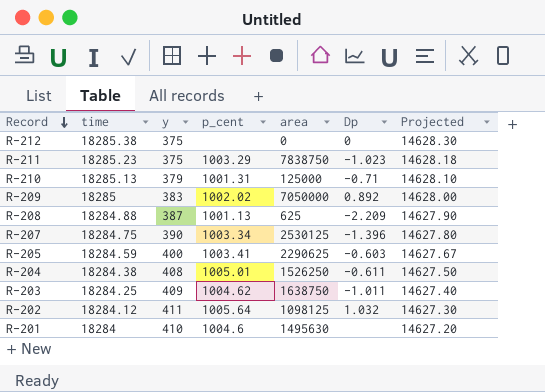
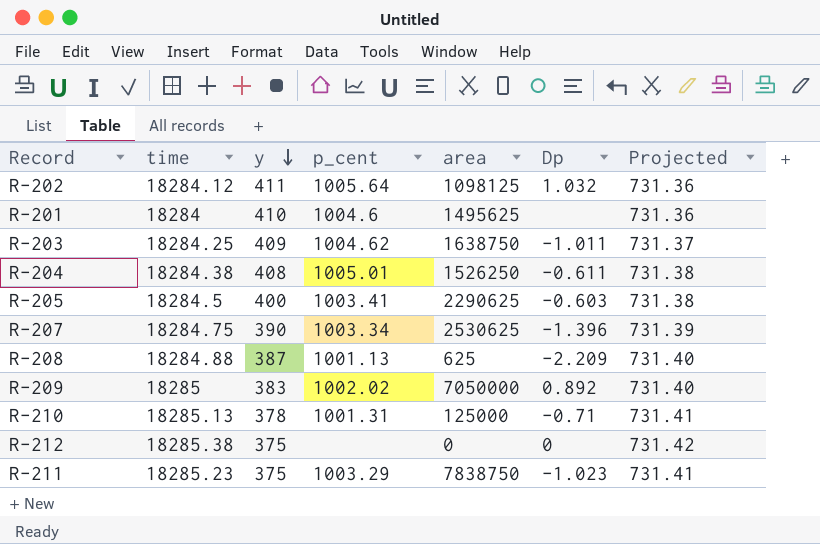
row order: Record descending -> y descending
column Projected | formula: [time] * 0.8 -> [time] * 0.04
R-201 | area: 1495630 -> 1495625
R-205 | time: 18284.59 -> 18284.5
R-207 | area: 2530125 -> 2530625
R-210 | y: 379 -> 378

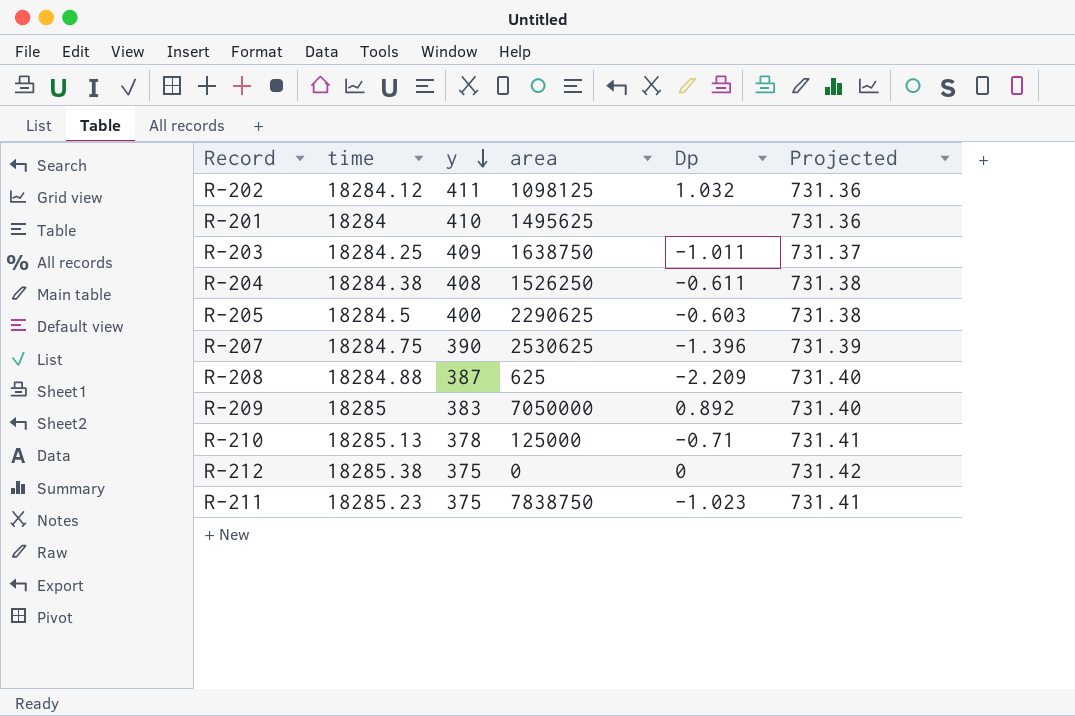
column p_cent | position: 4 -> none

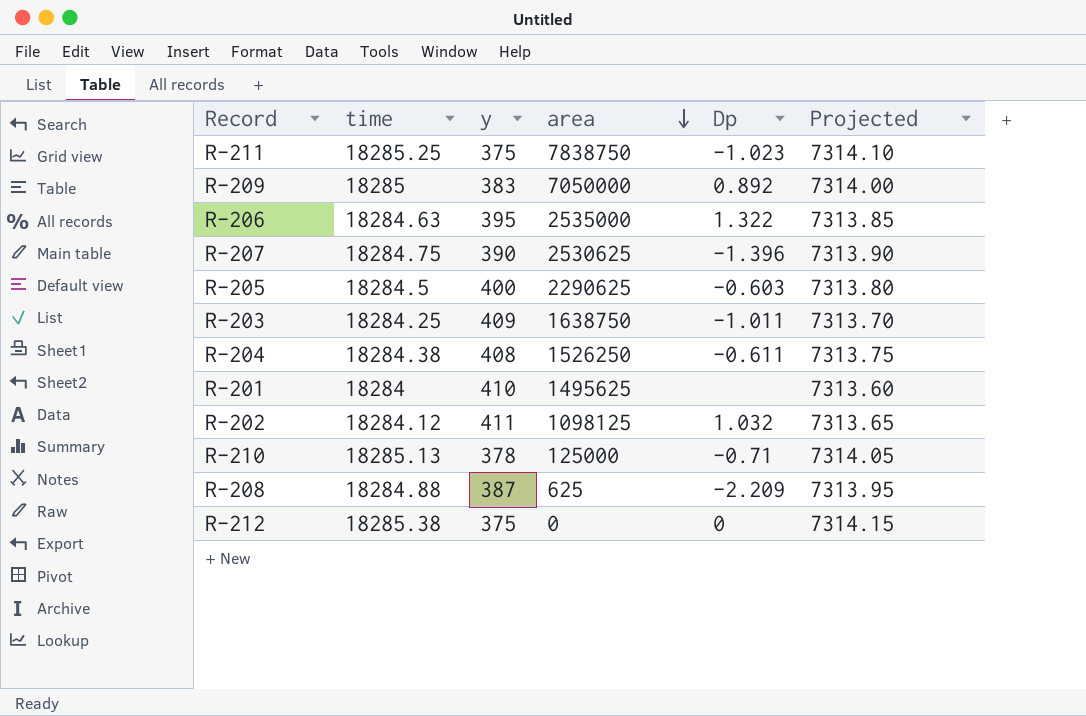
row order: y descending -> area descending
column Projected | formula: [time] * 0.04 -> [time] * 0.4
R-211 | time: 18285.23 -> 18285.25
row R-206: none -> 18284.63 | 395 | 2535000 | 1.322 | 7313.85

